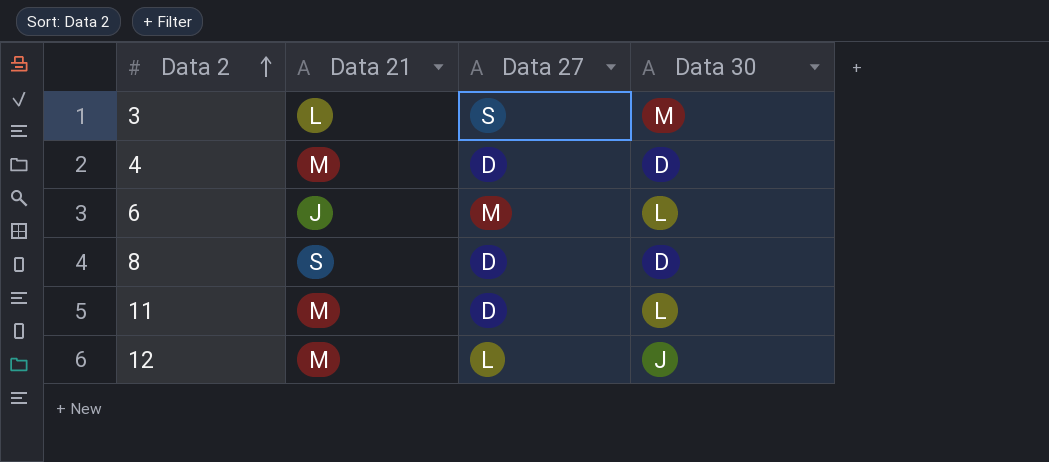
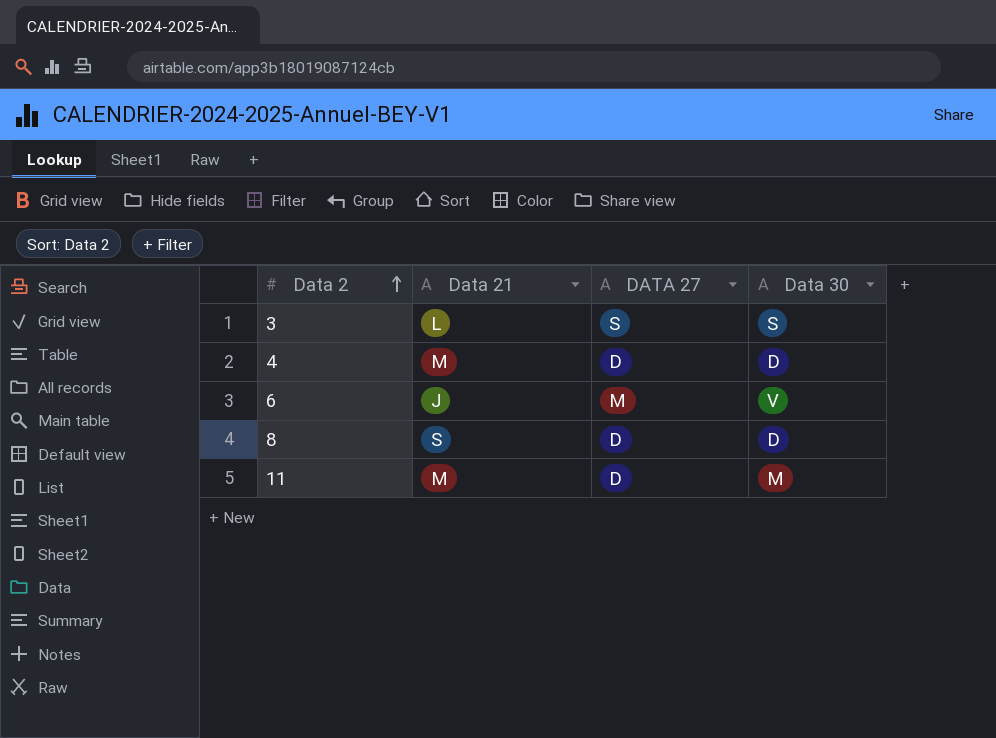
column name: Data 27 -> DATA 27
row 12: M | L | J -> none
3 | Data 30: M -> S
6 | Data 30: L -> V
11 | Data 30: L -> M

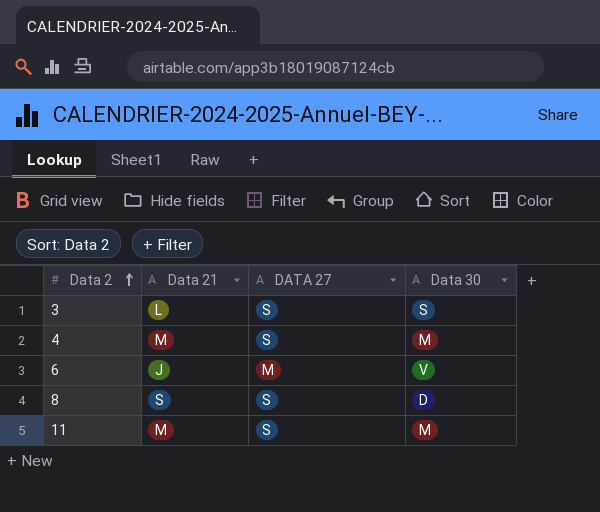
4 | DATA 27: D -> S
4 | Data 30: D -> M
8 | DATA 27: D -> S
11 | DATA 27: D -> S

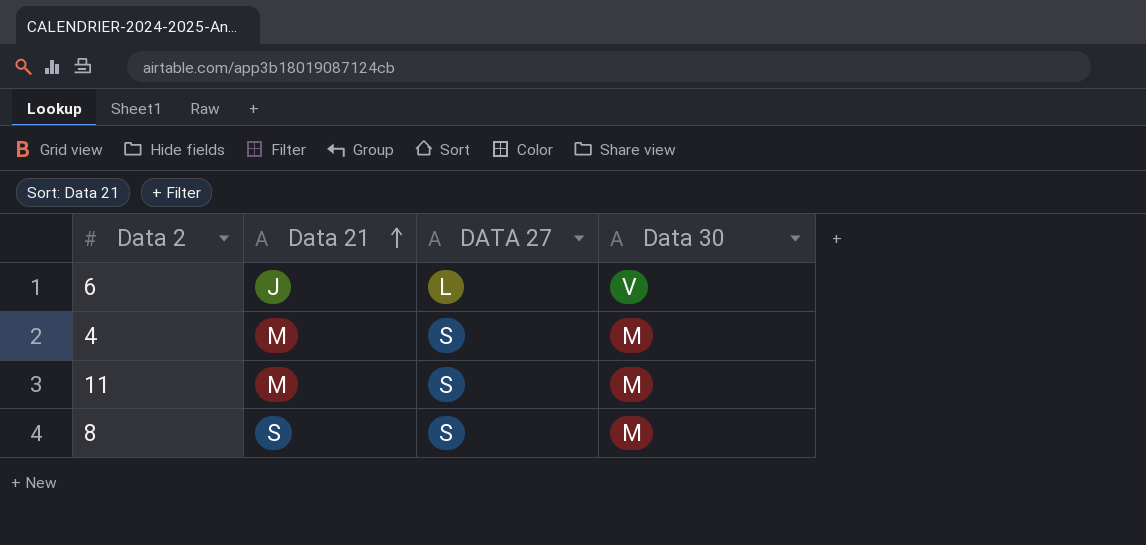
row order: Data 2 ascending -> Data 21 ascending
row 3: L | S | S -> none
6 | DATA 27: M -> L
8 | Data 30: D -> M

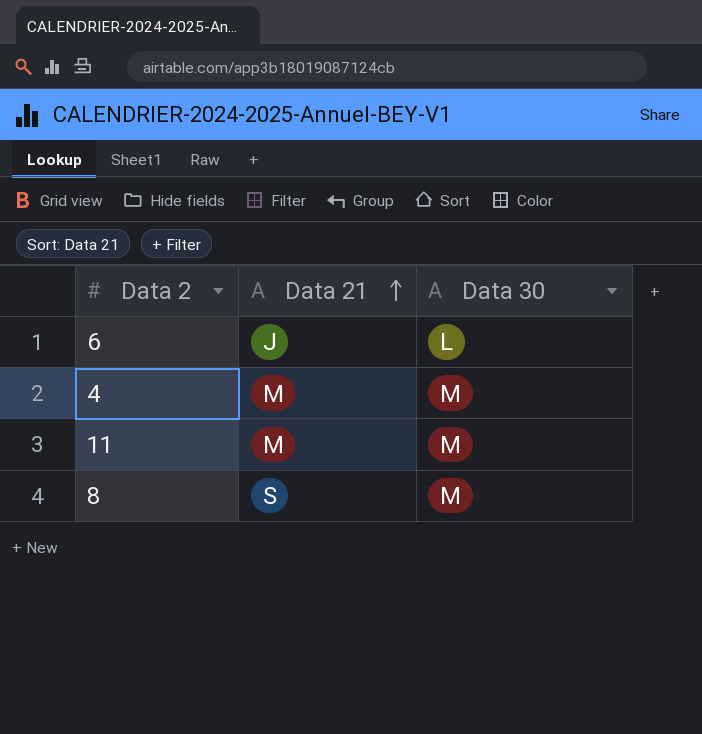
column DATA 27 | position: 3 -> none
6 | Data 30: V -> L

